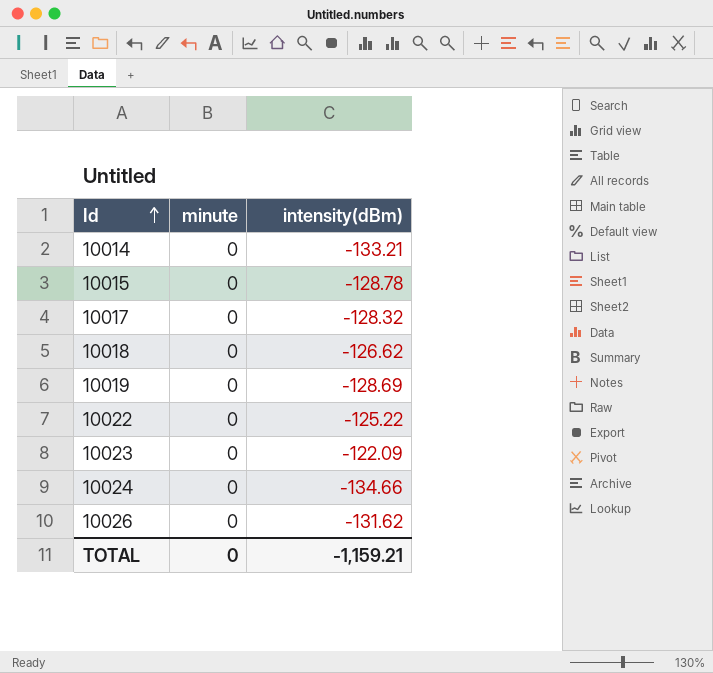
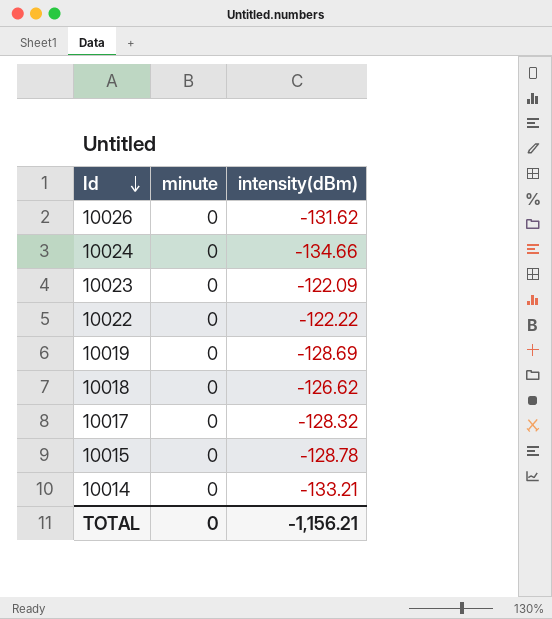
row order: Id ascending -> Id descending
10022 | intensity(dBm): -125.22 -> -122.22
TOTAL | intensity(dBm): -1,159.21 -> -1,156.21

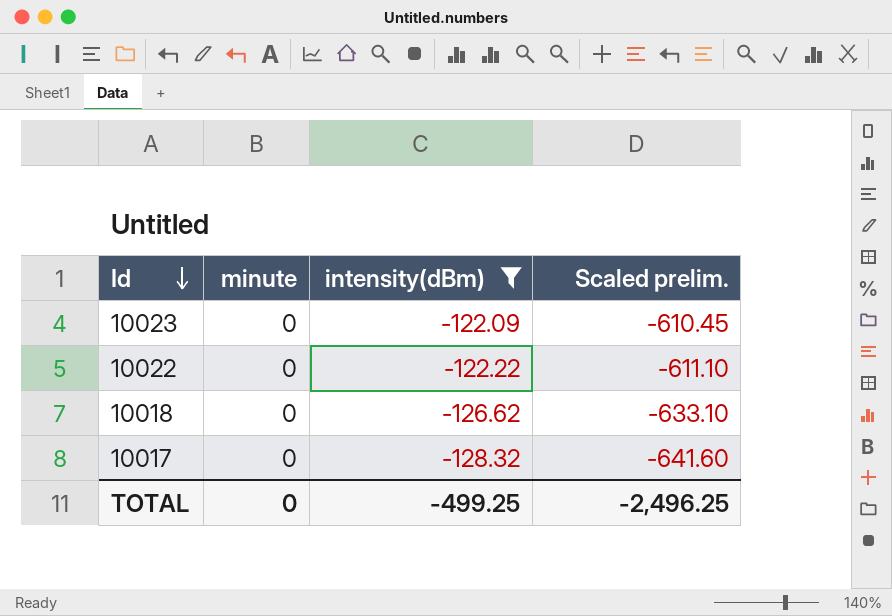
filter: none -> intensity(dBm) >= -128.32
column Scaled prelim. | formula: none -> [intensity(dBm)] * 5
TOTAL | intensity(dBm): -1,156.21 -> -499.25

